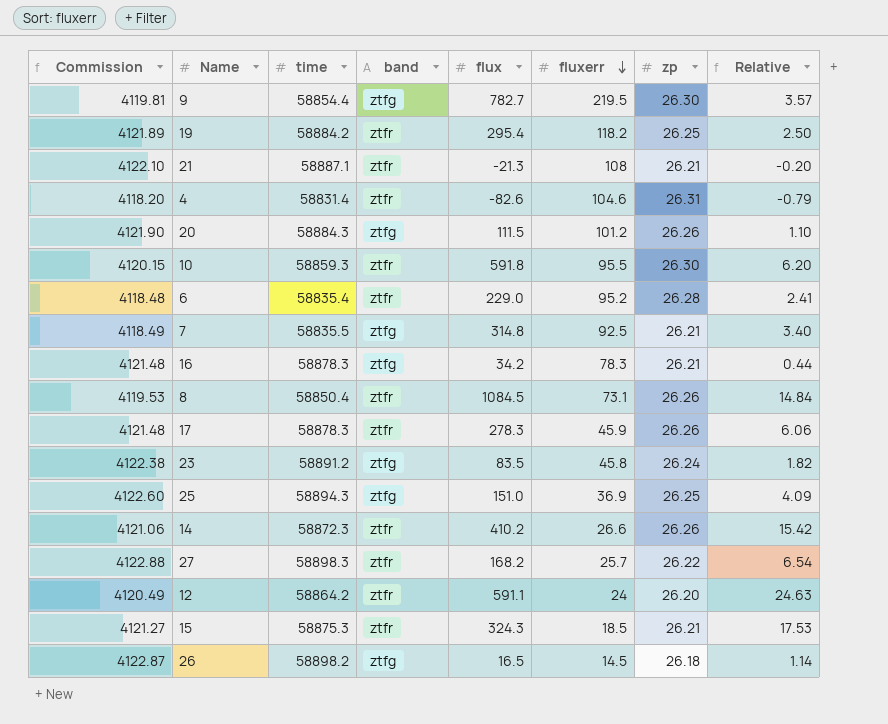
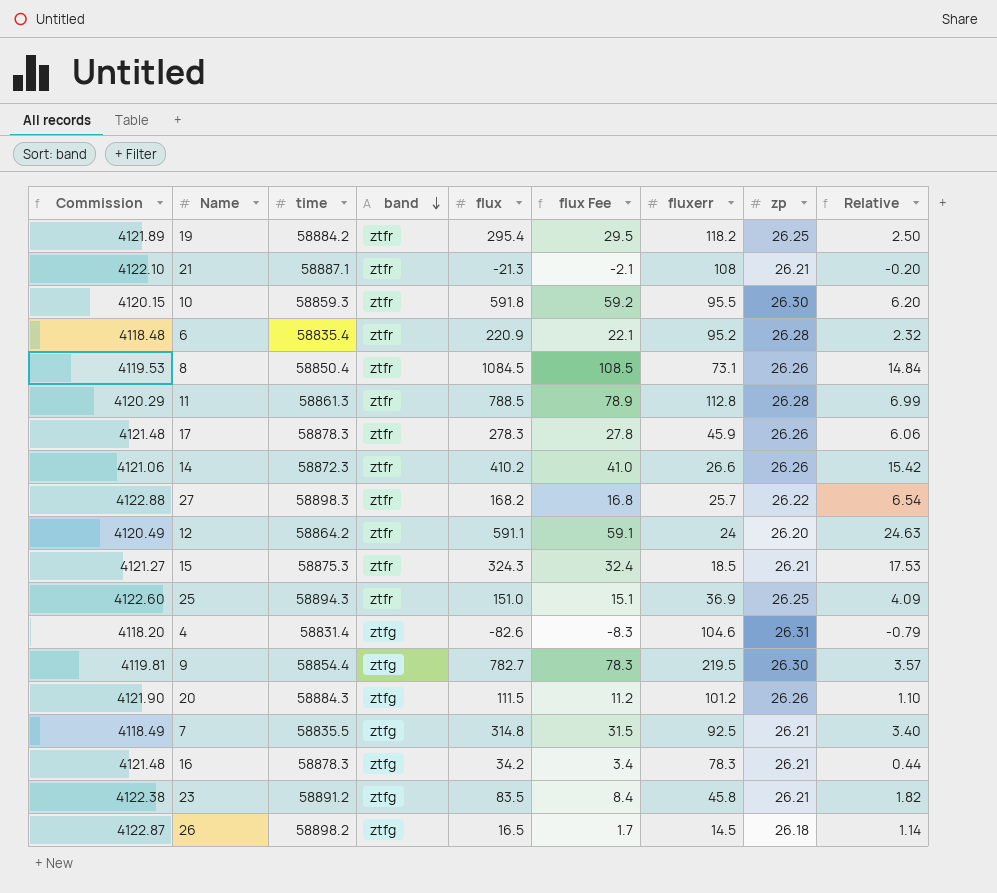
row order: fluxerr descending -> band descending
column flux Fee | formula: none -> [flux] * 0.1
6 | flux: 229.0 -> 220.9
6 | Relative: 2.41 -> 2.32
row 11: none -> 4120.29 | 58861.3 | ztfr | 788.5 | 78.9 | 112.8 | 26.28 | 6.99
25 | band: ztfg -> ztfr
4 | band: ztfr -> ztfg
23 | zp: 26.24 -> 26.21

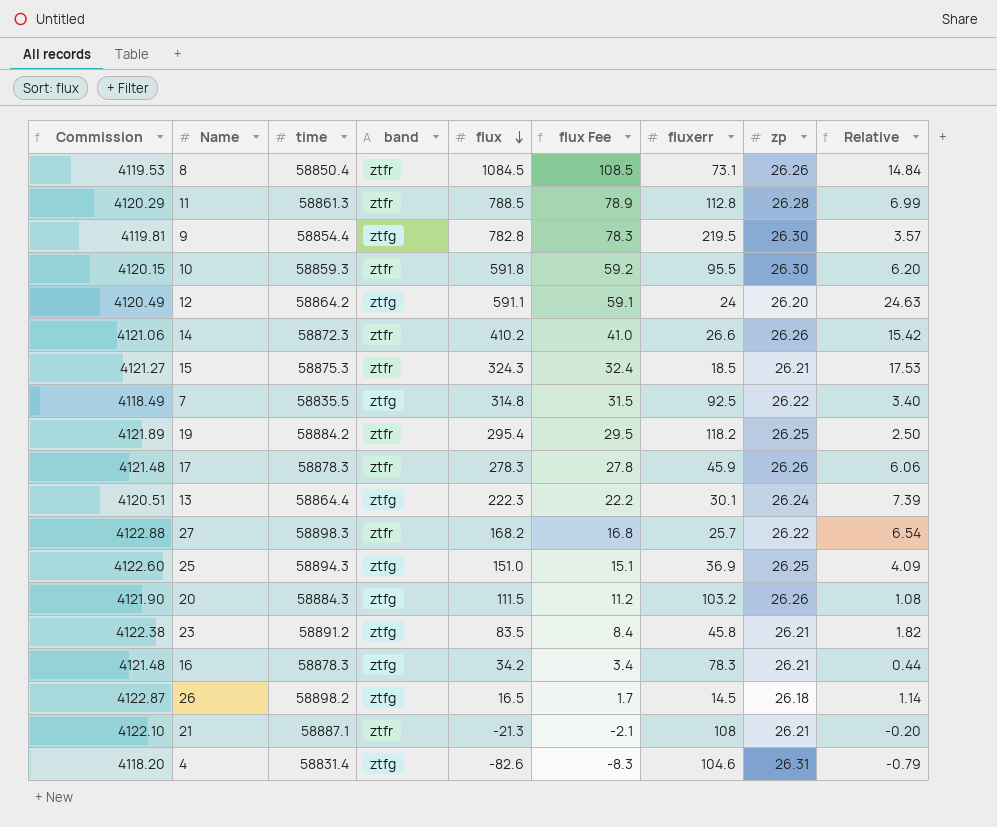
row order: band descending -> flux descending
row 6: 4118.48 | 58835.4 | ztfr | 220.9 | 22.1 | 95.2 | 26.28 | 2.32 -> none
9 | flux: 782.7 -> 782.8
12 | band: ztfr -> ztfg
7 | zp: 26.21 -> 26.22
row 13: none -> 4120.51 | 58864.4 | ztfg | 222.3 | 22.2 | 30.1 | 26.24 | 7.39
25 | band: ztfr -> ztfg
20 | fluxerr: 101.2 -> 103.2
20 | Relative: 1.10 -> 1.08

